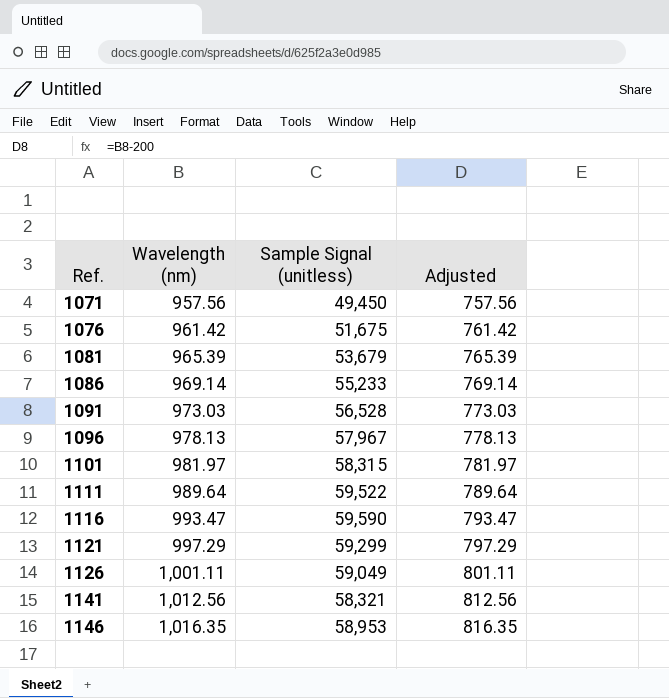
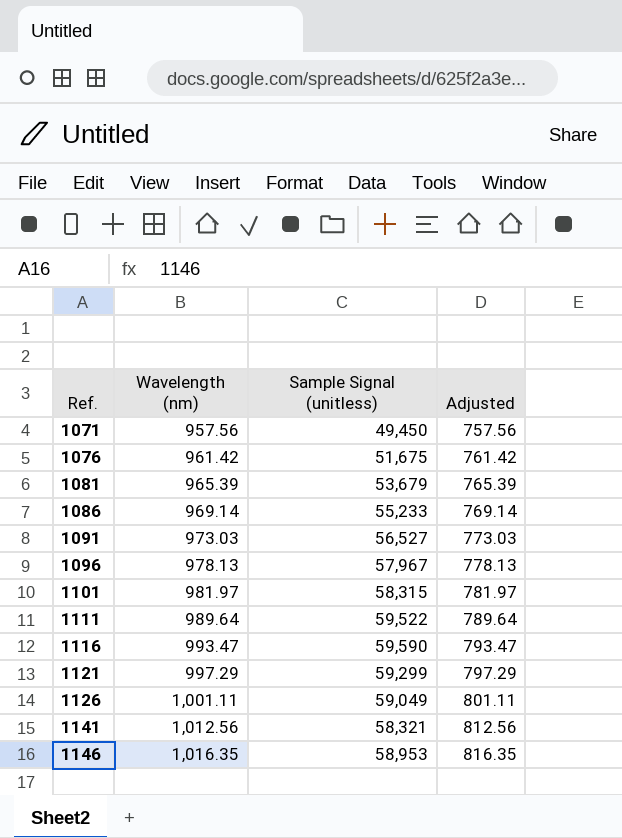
1091 | Sample Signal (unitless): 56,528 -> 56,527

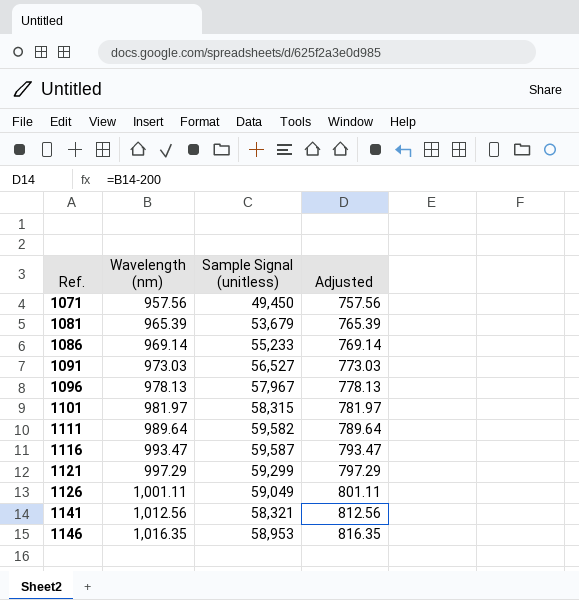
row 1076: 961.42 | 51,675 | 761.42 -> none
1111 | Sample Signal (unitless): 59,522 -> 59,582
1116 | Sample Signal (unitless): 59,590 -> 59,587

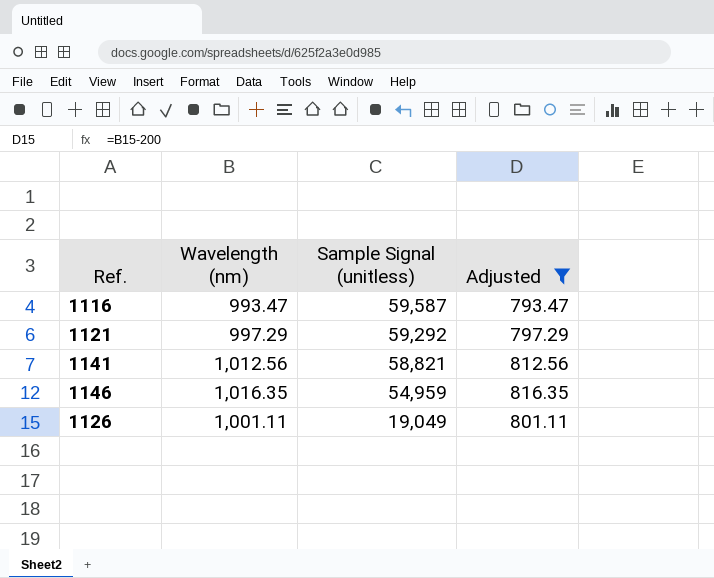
filter: none -> Adjusted >= 793.47
row order: Ref. ascending -> Sample Signal (unitless) descending
1121 | Sample Signal (unitless): 59,299 -> 59,292
1141 | Sample Signal (unitless): 58,321 -> 58,821
1146 | Sample Signal (unitless): 58,953 -> 54,959
1126 | Sample Signal (unitless): 59,049 -> 19,049

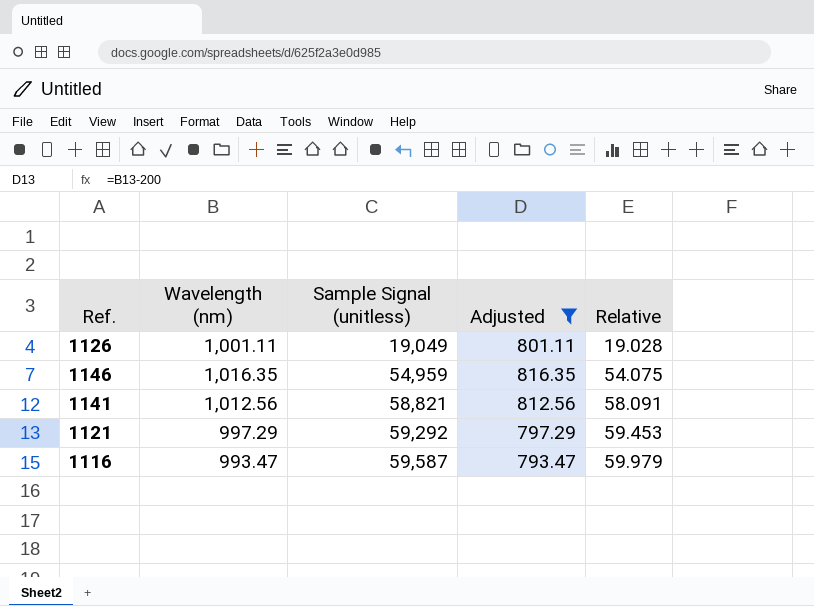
row order: Sample Signal (unitless) descending -> Sample Signal (unitless) ascending
column Relative | formula: none -> [Sample Signal (unitless)] / [Wavelength (nm)]

